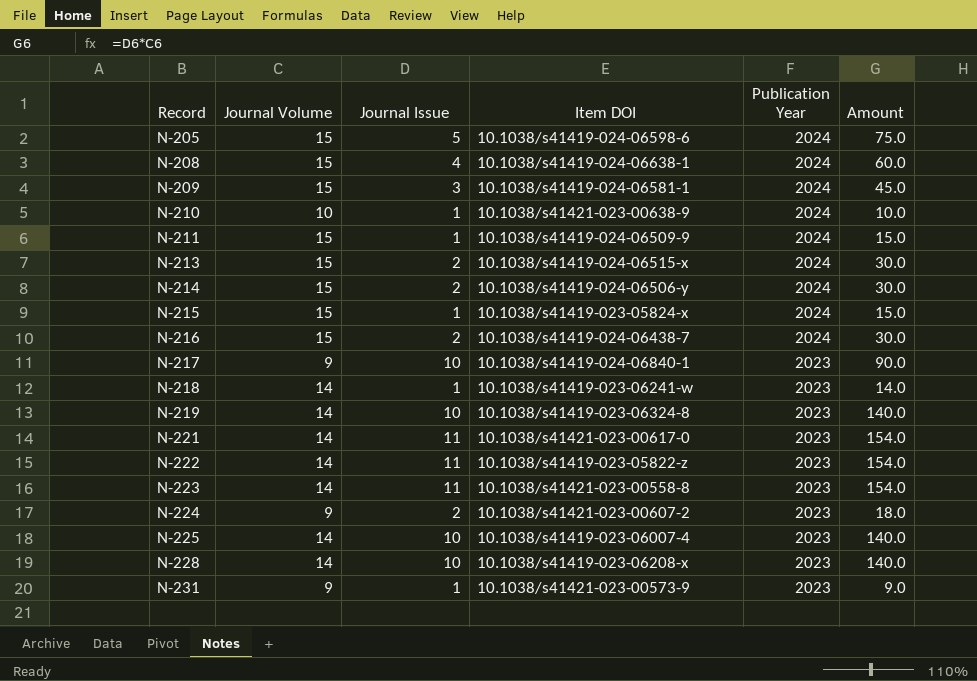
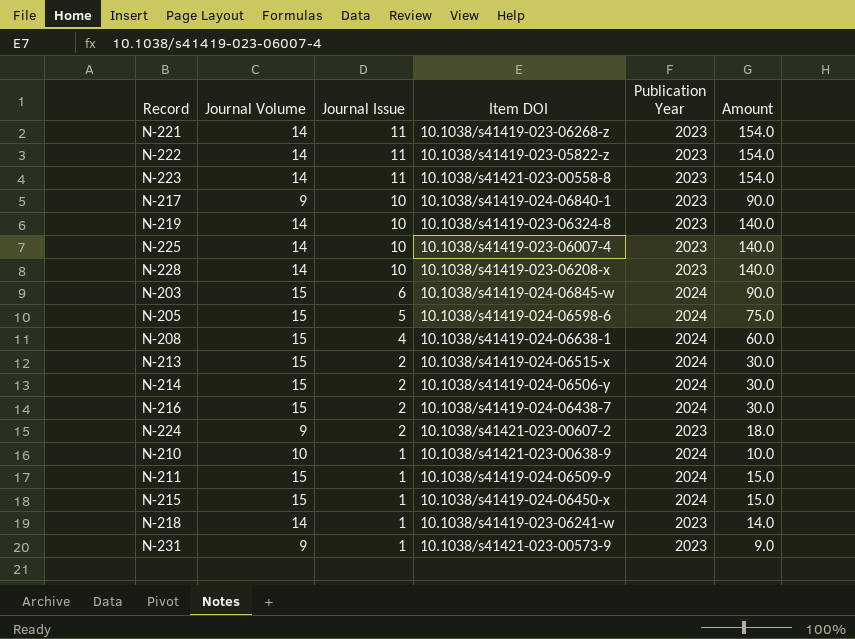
row order: Record ascending -> Journal Issue descending
row N-209: 15 | 3 | 10.1038/s41419-024-06581-1 | 2024 | 45.0 -> none
N-221 | Item DOI: 10.1038/s41421-023-00617-0 -> 10.1038/s41419-023-06268-z
row N-203: none -> 15 | 6 | 10.1038/s41419-024-06845-w | 2024 | 90.0
N-215 | Item DOI: 10.1038/s41419-023-05824-x -> 10.1038/s41419-024-06450-x

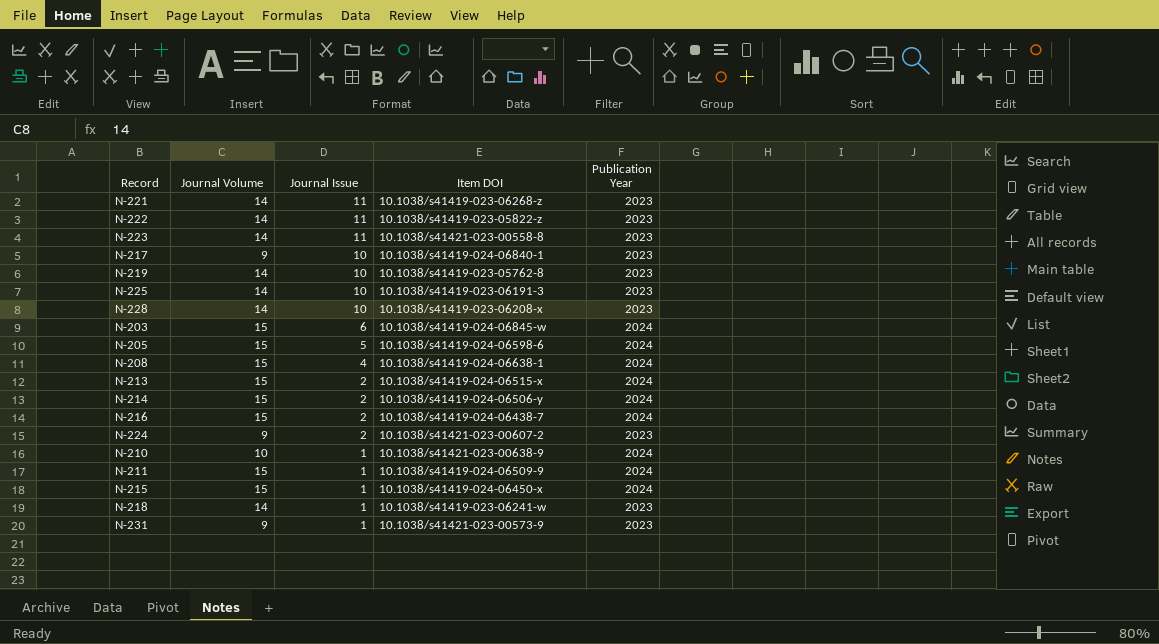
column Amount | formula: [Journal Volume] * [Journal Issue] -> none
N-219 | Item DOI: 10.1038/s41419-023-06324-8 -> 10.1038/s41419-023-05762-8
N-225 | Item DOI: 10.1038/s41419-023-06007-4 -> 10.1038/s41419-023-06191-3

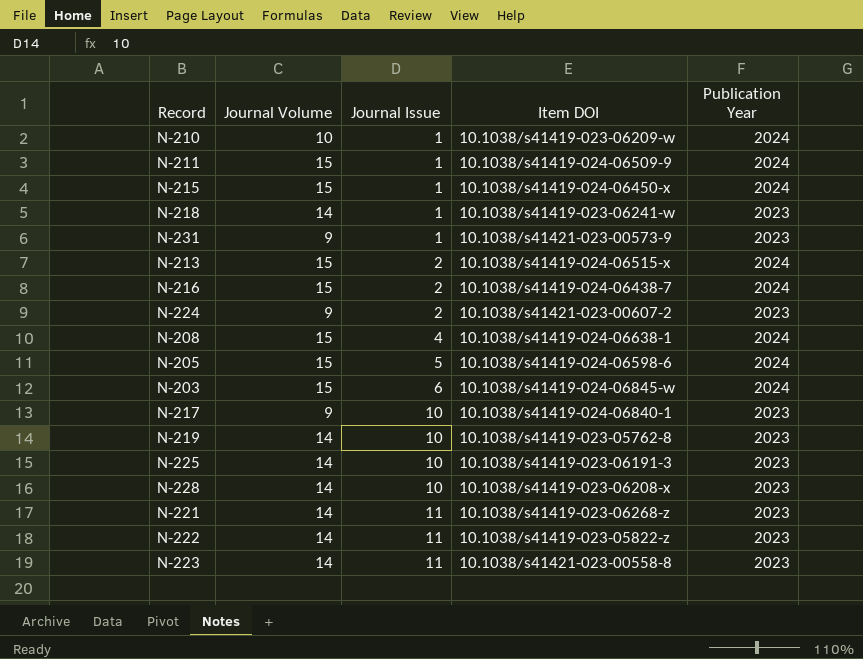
row order: Journal Issue descending -> Journal Issue ascending
row N-214: 15 | 2 | 10.1038/s41419-024-06506-y | 2024 -> none
N-210 | Item DOI: 10.1038/s41421-023-00638-9 -> 10.1038/s41419-023-06209-w

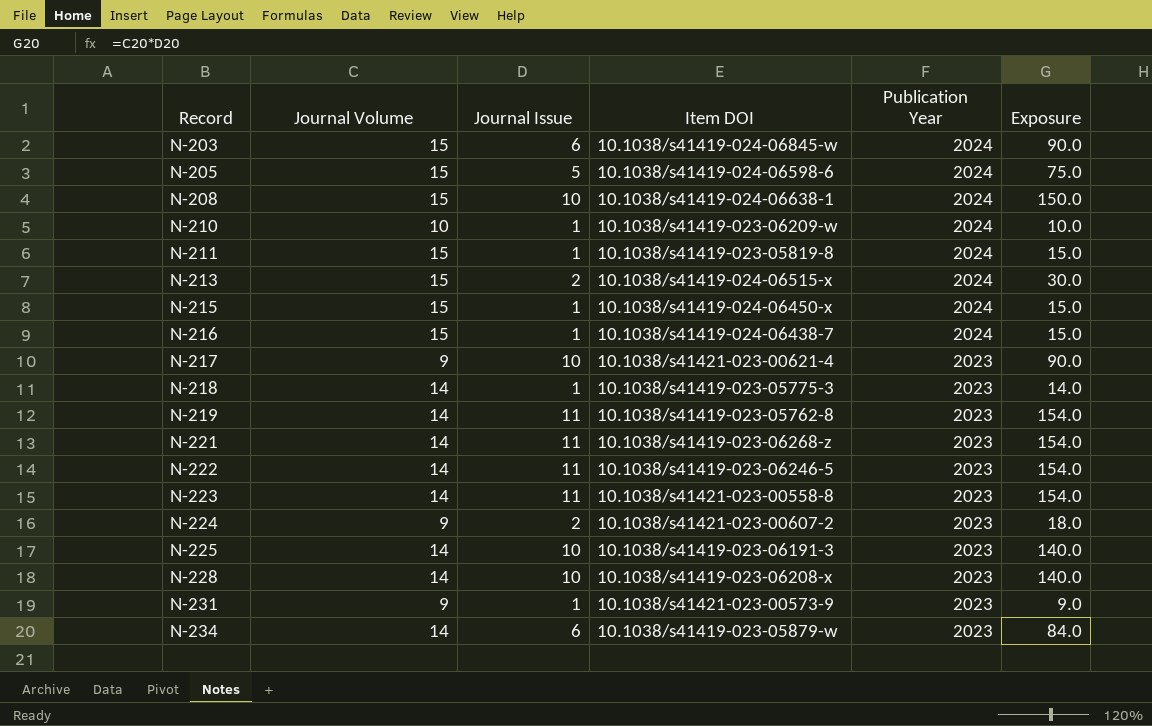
row order: Journal Issue ascending -> Record ascending
column Exposure | formula: none -> [Journal Volume] * [Journal Issue]
N-208 | Journal Issue: 4 -> 10
N-211 | Item DOI: 10.1038/s41419-024-06509-9 -> 10.1038/s41419-023-05819-8
N-216 | Journal Issue: 2 -> 1
N-217 | Item DOI: 10.1038/s41419-024-06840-1 -> 10.1038/s41421-023-00621-4
N-218 | Item DOI: 10.1038/s41419-023-06241-w -> 10.1038/s41419-023-05775-3
N-219 | Journal Issue: 10 -> 11
N-222 | Item DOI: 10.1038/s41419-023-05822-z -> 10.1038/s41419-023-06246-5
row N-234: none -> 14 | 6 | 10.1038/s41419-023-05879-w | 2023 | 84.0

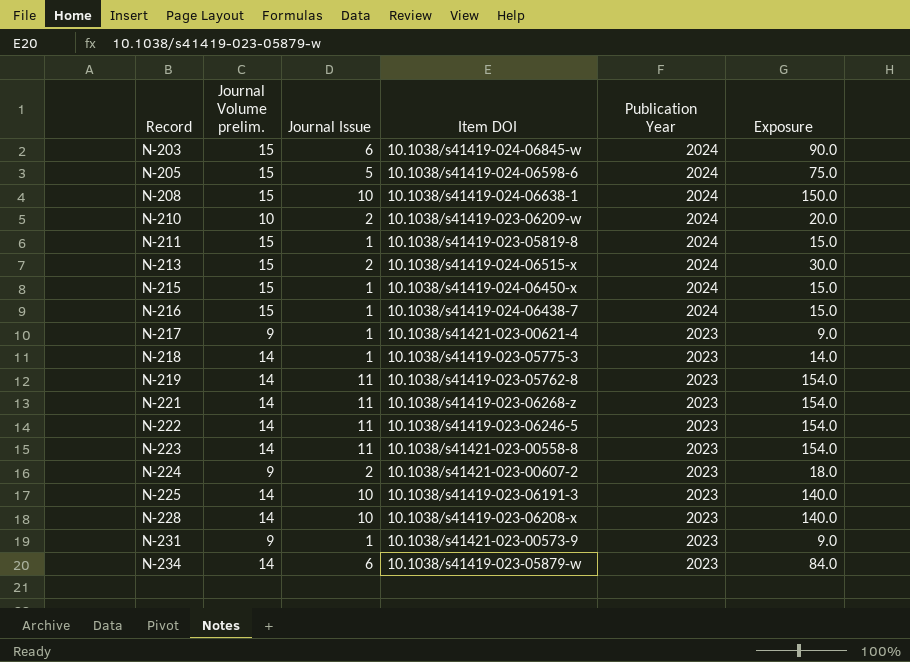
column name: Journal Volume -> Journal Volume prelim.
N-210 | Journal Issue: 1 -> 2
N-210 | Exposure: 10.0 -> 20.0
N-217 | Journal Issue: 10 -> 1
N-217 | Exposure: 90.0 -> 9.0

